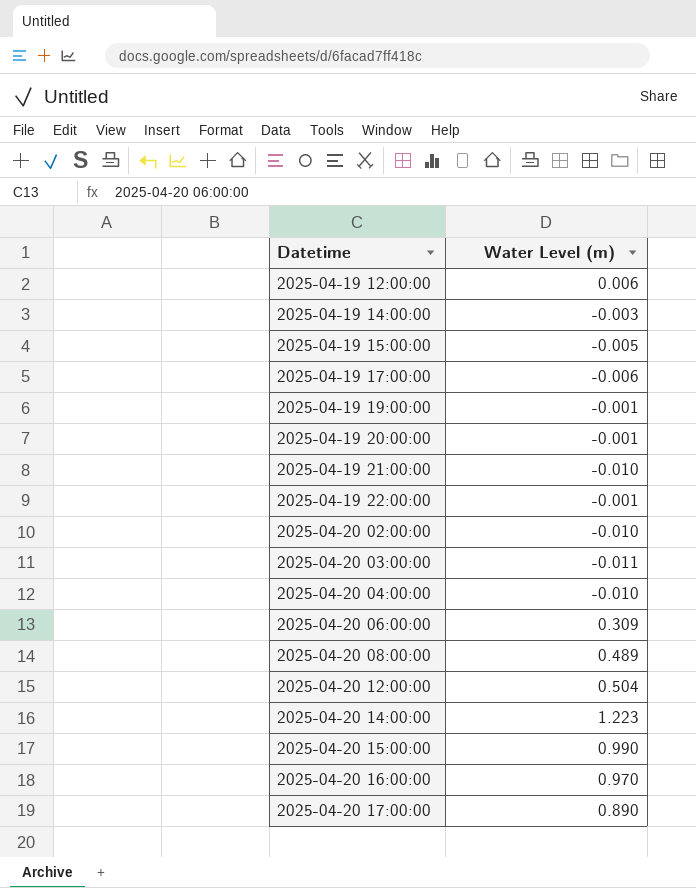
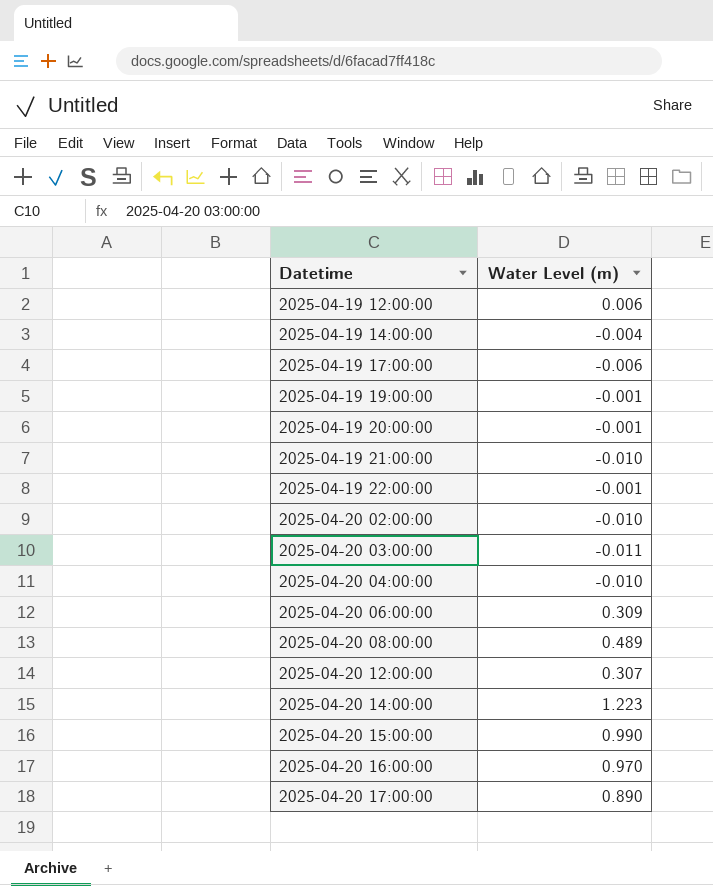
row 2025-04-19 15:00:00: -0.005 -> none
2025-04-19 14:00:00 | Water Level (m): -0.003 -> -0.004
2025-04-20 12:00:00 | Water Level (m): 0.504 -> 0.307

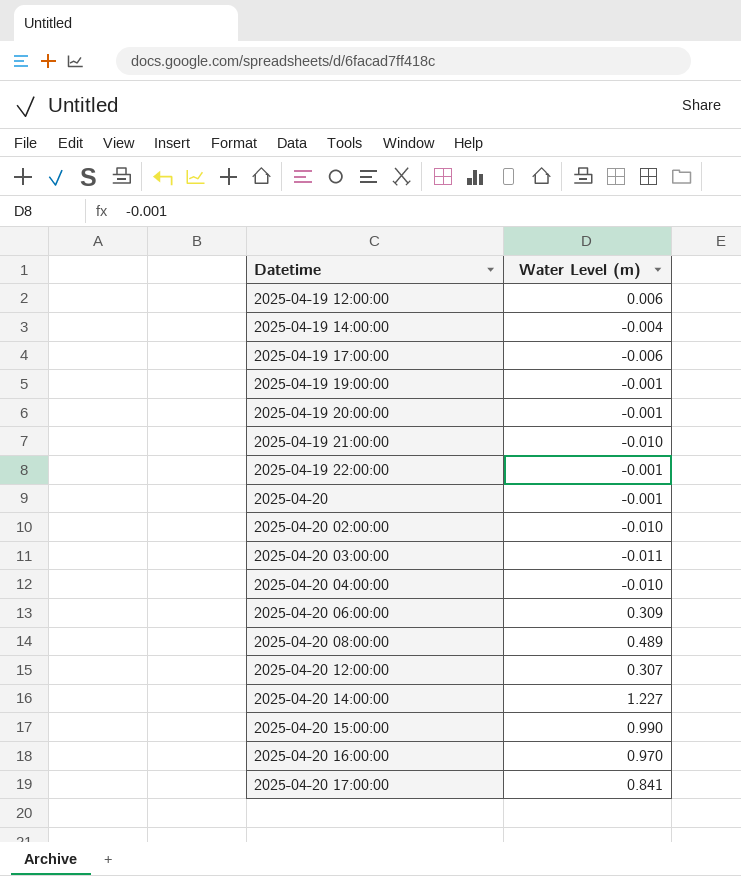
row 2025-04-20: none -> -0.001
2025-04-20 14:00:00 | Water Level (m): 1.223 -> 1.227
2025-04-20 17:00:00 | Water Level (m): 0.890 -> 0.841

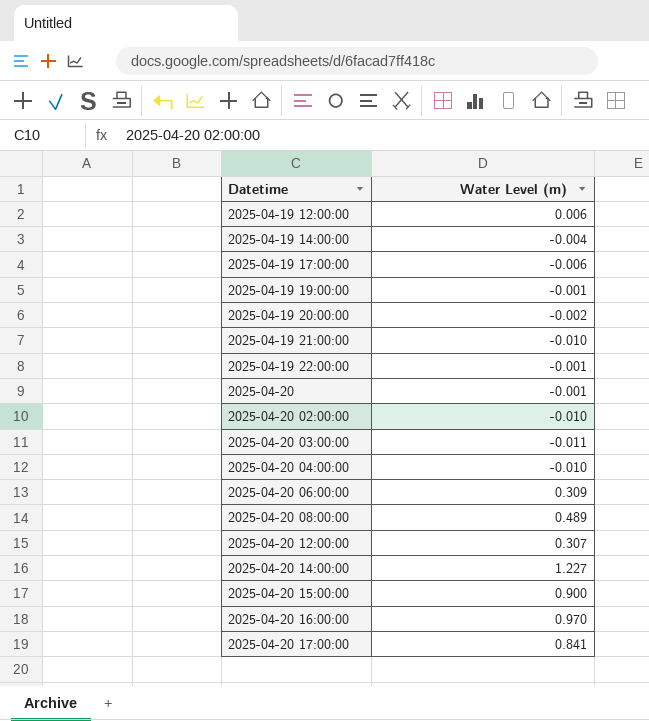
2025-04-19 20:00:00 | Water Level (m): -0.001 -> -0.002
2025-04-20 15:00:00 | Water Level (m): 0.990 -> 0.900

